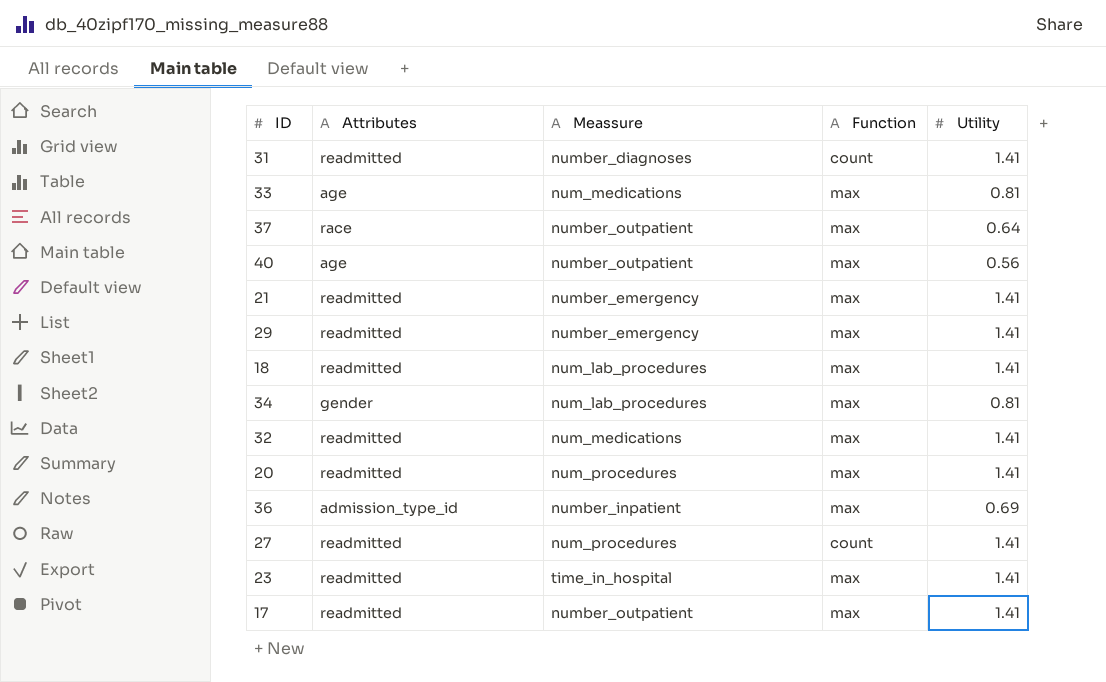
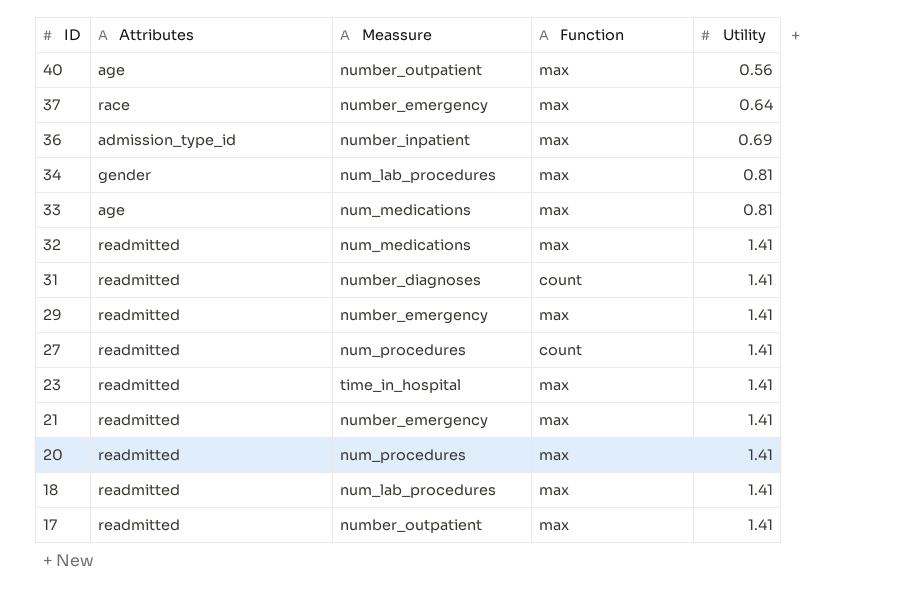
row order: none -> ID descending
37 | Meassure: number_outpatient -> number_emergency

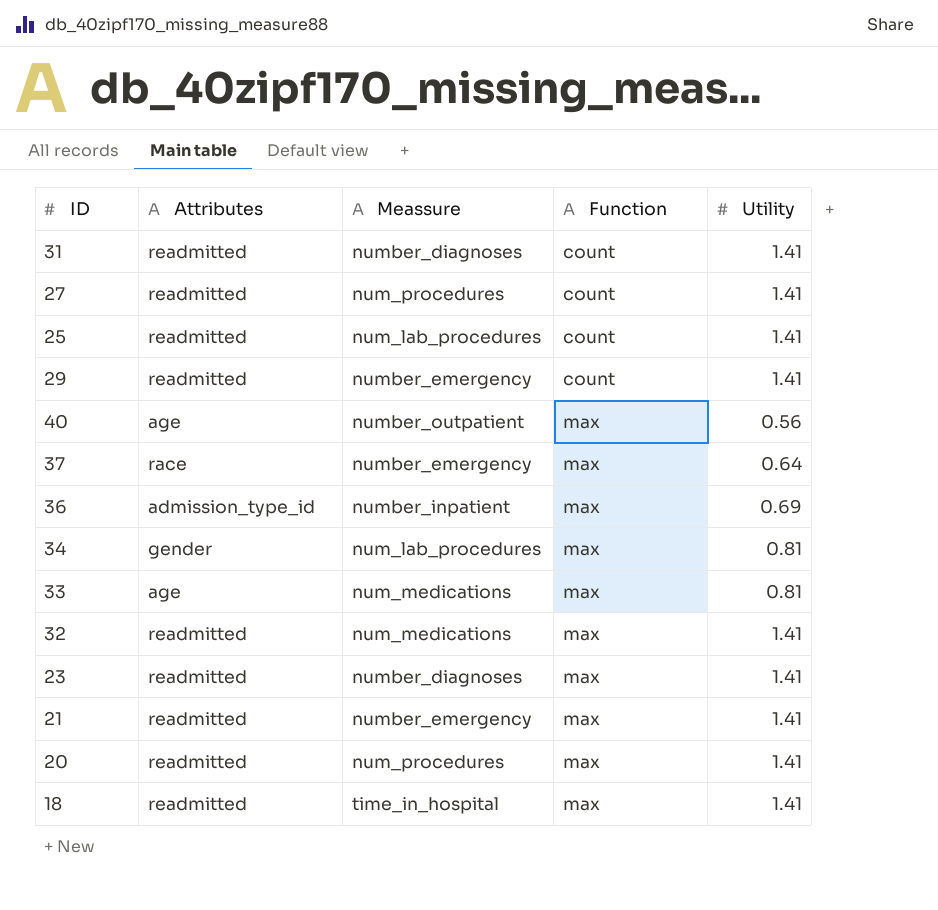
row order: ID descending -> Function ascending
row 17: readmitted | number_outpatient | max | 1.41 -> none
row 25: none -> readmitted | num_lab_procedures | count | 1.41
29 | Function: max -> count
23 | Meassure: time_in_hospital -> number_diagnoses
18 | Meassure: num_lab_procedures -> time_in_hospital

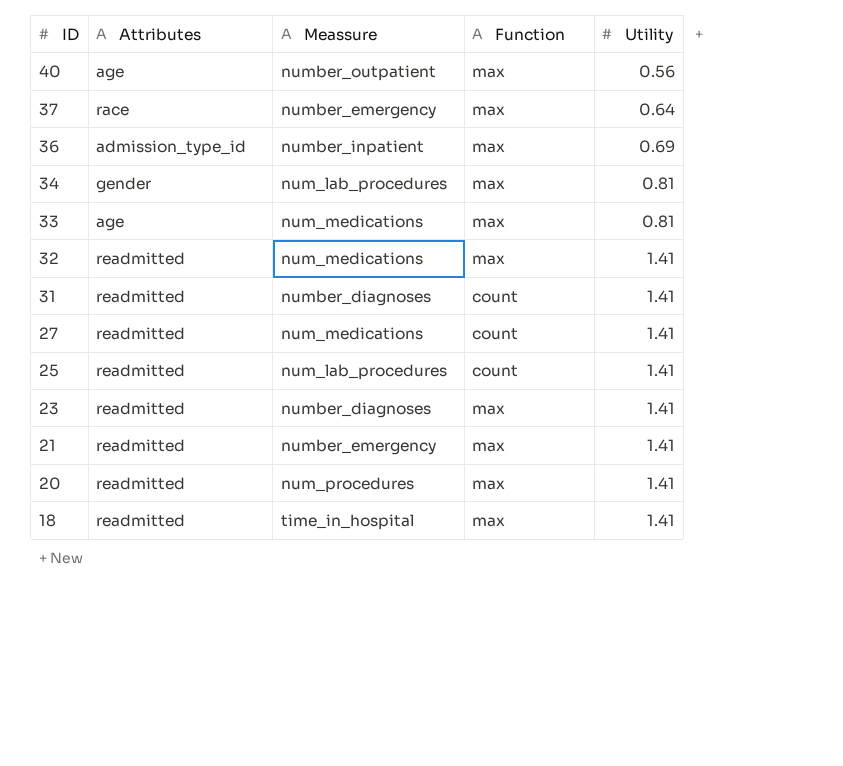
row order: Function ascending -> ID descending
row 29: readmitted | number_emergency | count | 1.41 -> none
27 | Meassure: num_procedures -> num_medications

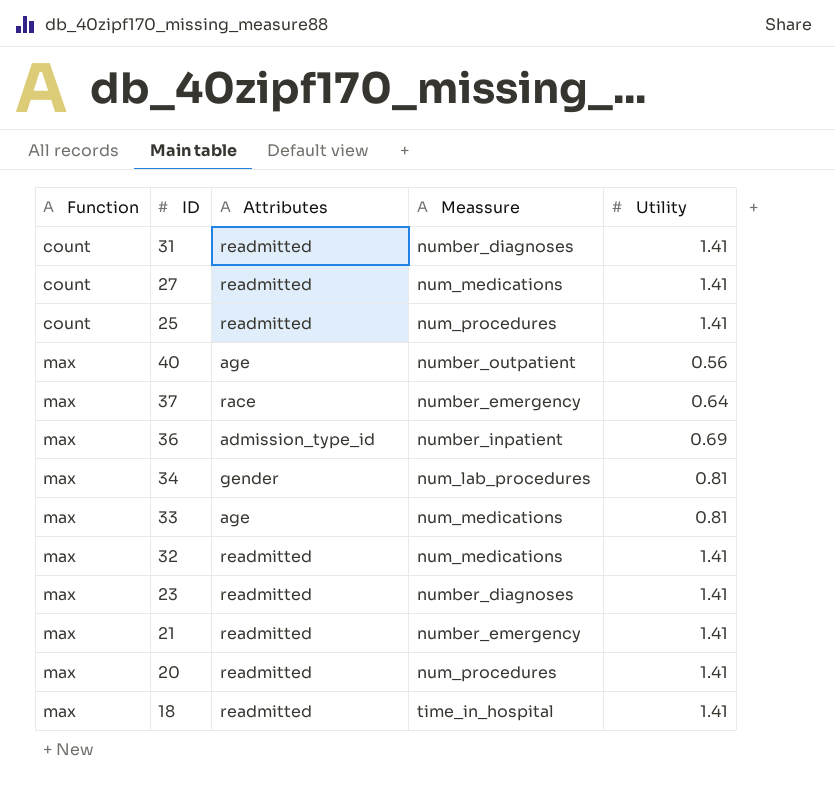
row order: ID descending -> Function ascending
column Function | position: 4 -> 1
25 | Meassure: num_lab_procedures -> num_procedures

